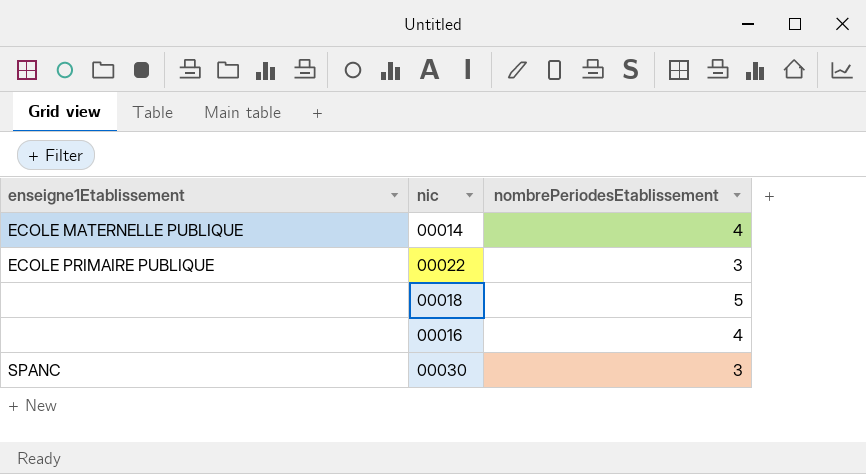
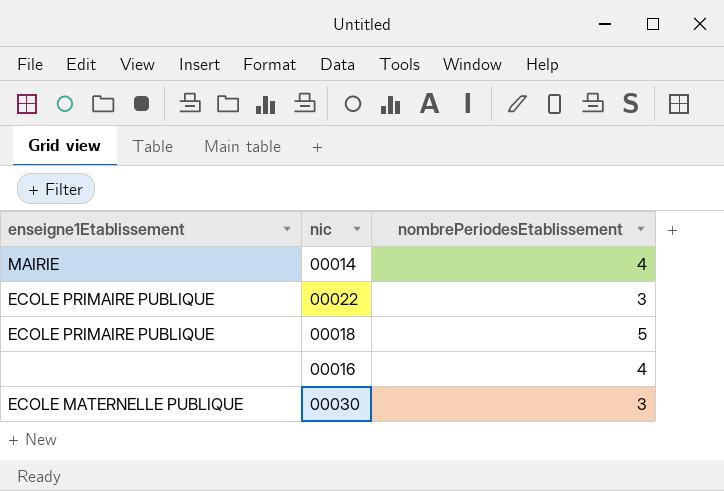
00014 | enseigne1Etablissement: ECOLE MATERNELLE PUBLIQUE -> MAIRIE
00018 | enseigne1Etablissement: none -> ECOLE PRIMAIRE PUBLIQUE
00030 | enseigne1Etablissement: SPANC -> ECOLE MATERNELLE PUBLIQUE

